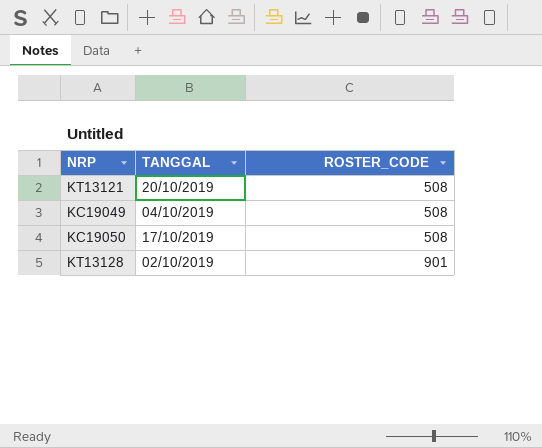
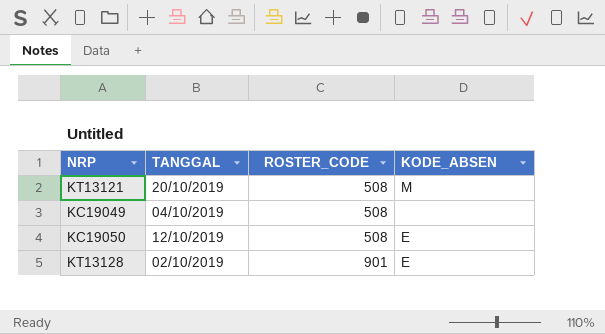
column KODE_ABSEN | position: none -> 4
KC19050 | TANGGAL: 17/10/2019 -> 12/10/2019

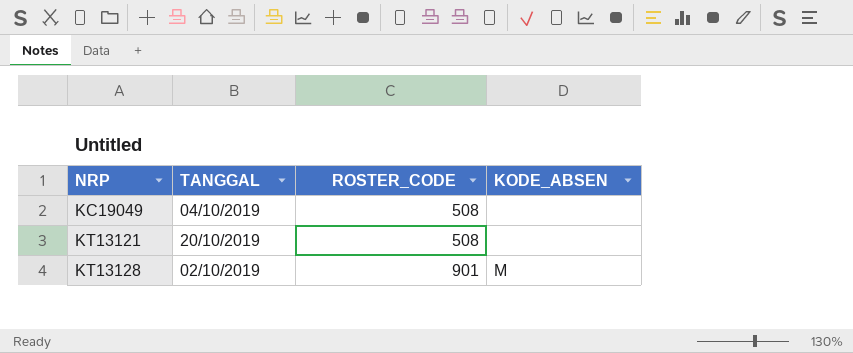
row order: ROSTER_CODE ascending -> NRP ascending
row KC19050: 12/10/2019 | 508 | E -> none
KT13121 | KODE_ABSEN: M -> none
KT13128 | KODE_ABSEN: E -> M

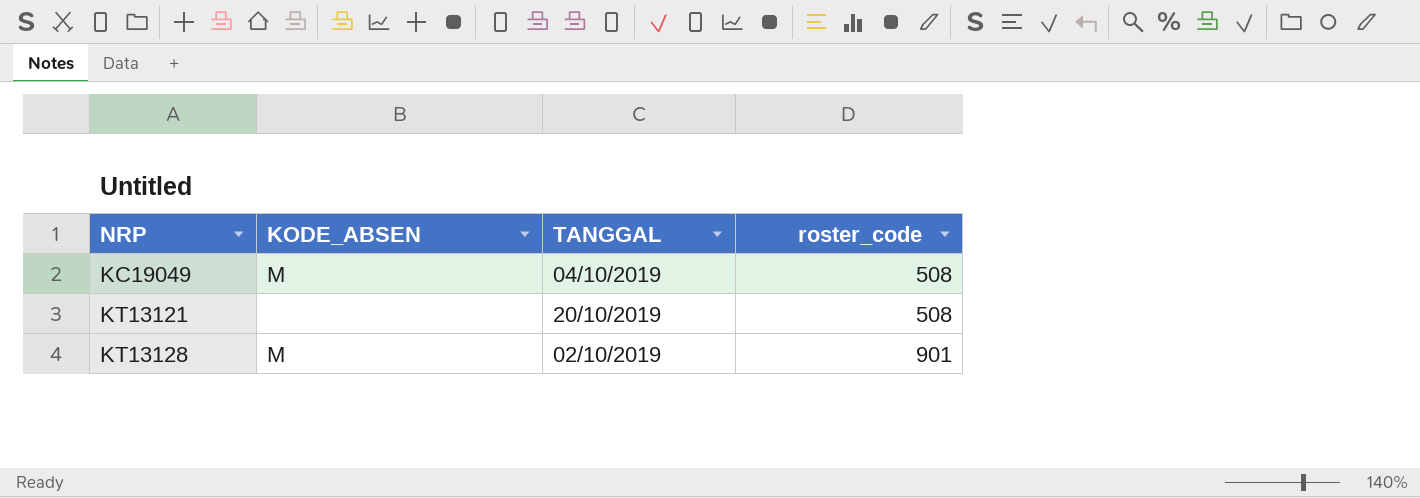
column KODE_ABSEN | position: 4 -> 2
column name: ROSTER_CODE -> roster_code
KC19049 | KODE_ABSEN: none -> M

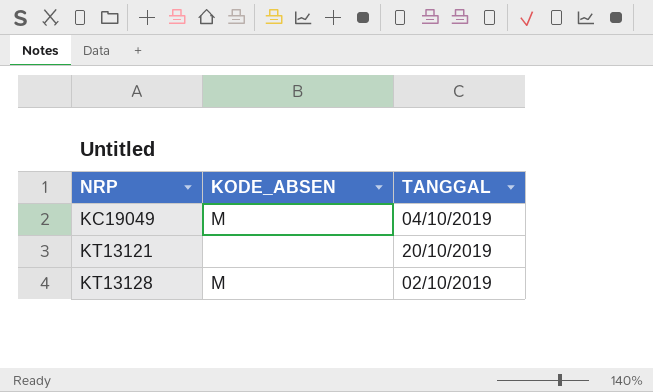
column roster_code | position: 4 -> none

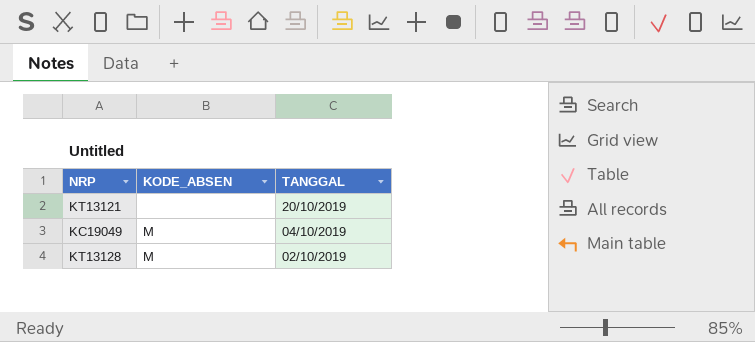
row order: NRP ascending -> TANGGAL descending

